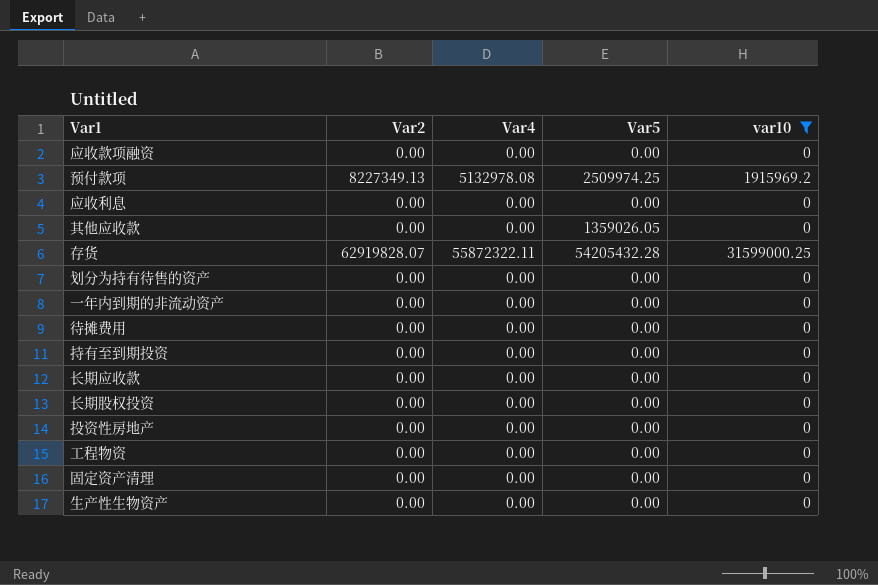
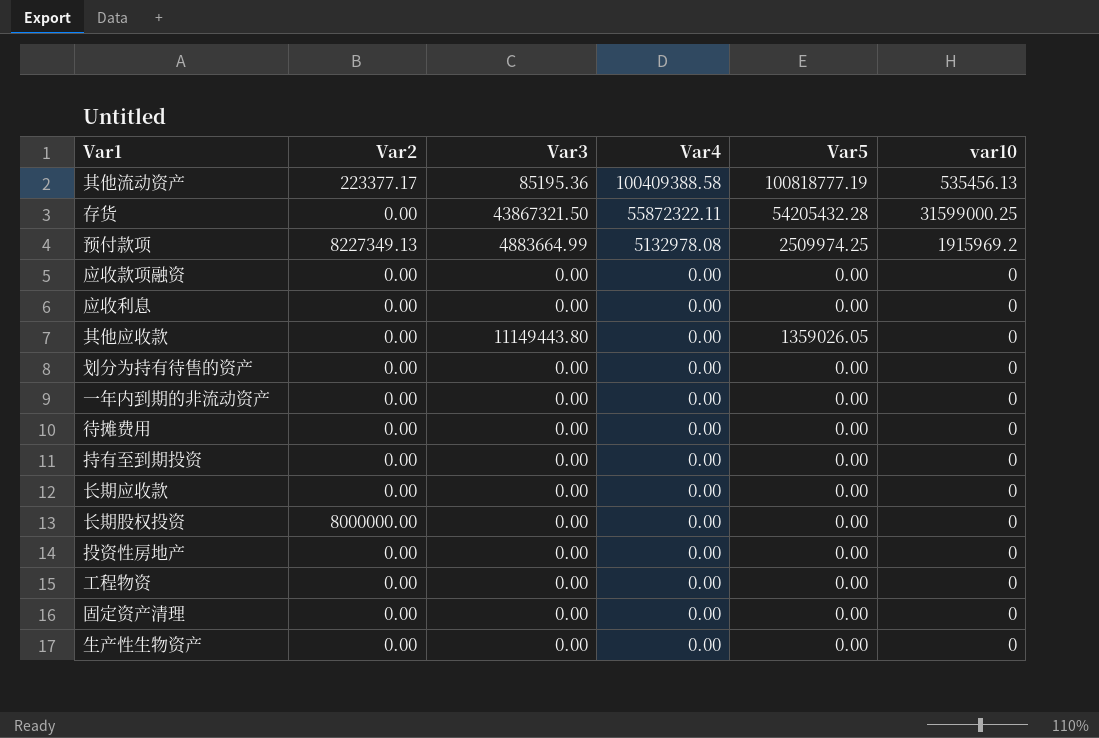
filter: var10 != 535456.13 -> none
row order: none -> Var4 descending
column Var3 | position: none -> 3
存货 | Var2: 62919828.07 -> 0.00
长期股权投资 | Var2: 0.00 -> 8000000.00

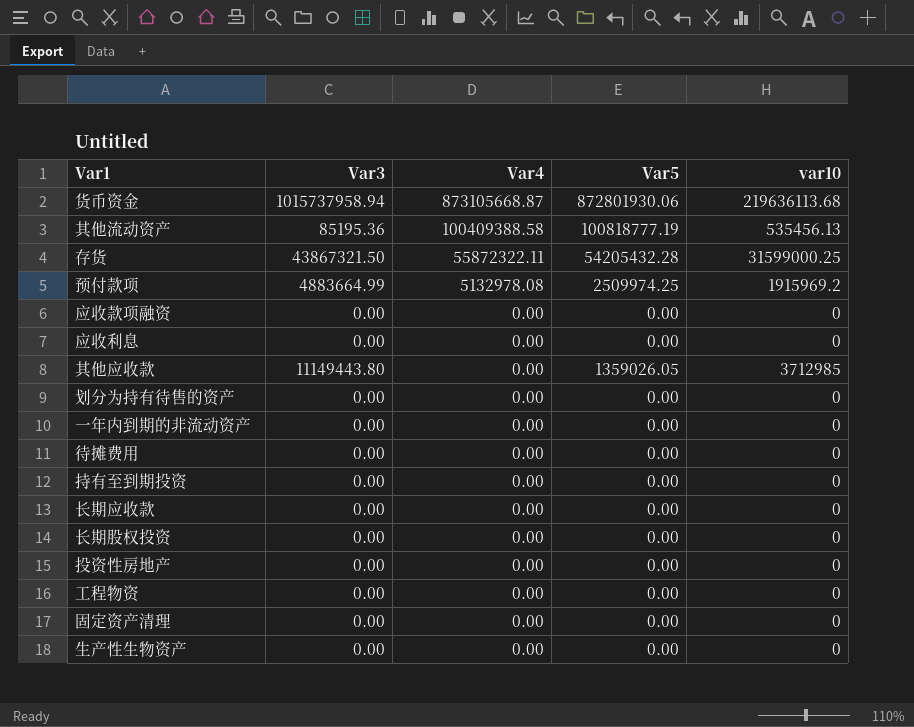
column Var2 | position: 2 -> none
row 货币资金: none -> 1015737958.94 | 873105668.87 | 872801930.06 | 219636113.68
其他应收款 | var10: 0 -> 3712985

